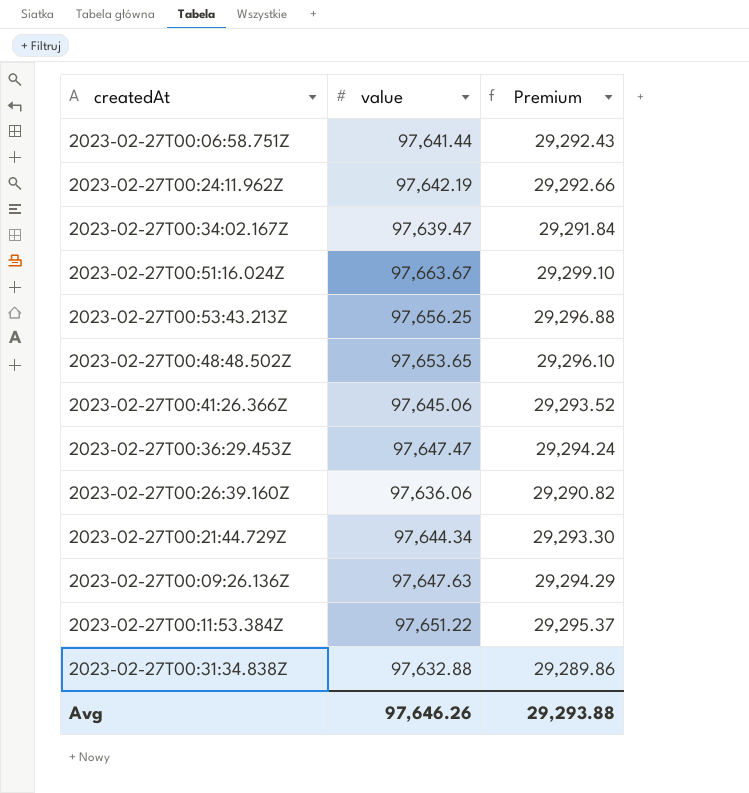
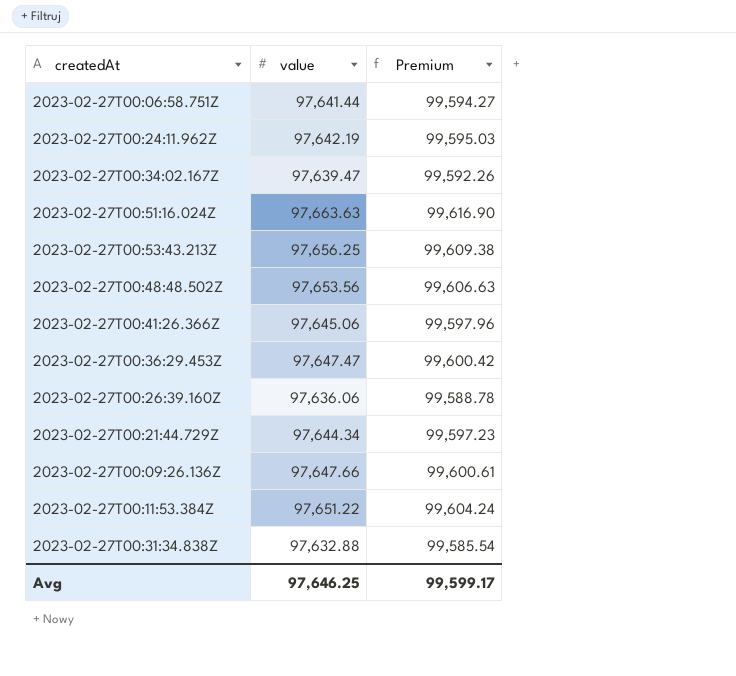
column Premium | formula: [value] * 0.3 -> [value] * 1.02
2023-02-27T00:51:16.024Z | value: 97,663.67 -> 97,663.63
2023-02-27T00:48:48.502Z | value: 97,653.65 -> 97,653.56
2023-02-27T00:09:26.136Z | value: 97,647.63 -> 97,647.66
Avg | value: 97,646.26 -> 97,646.25
Avg | Premium: 29,293.88 -> 99,599.17

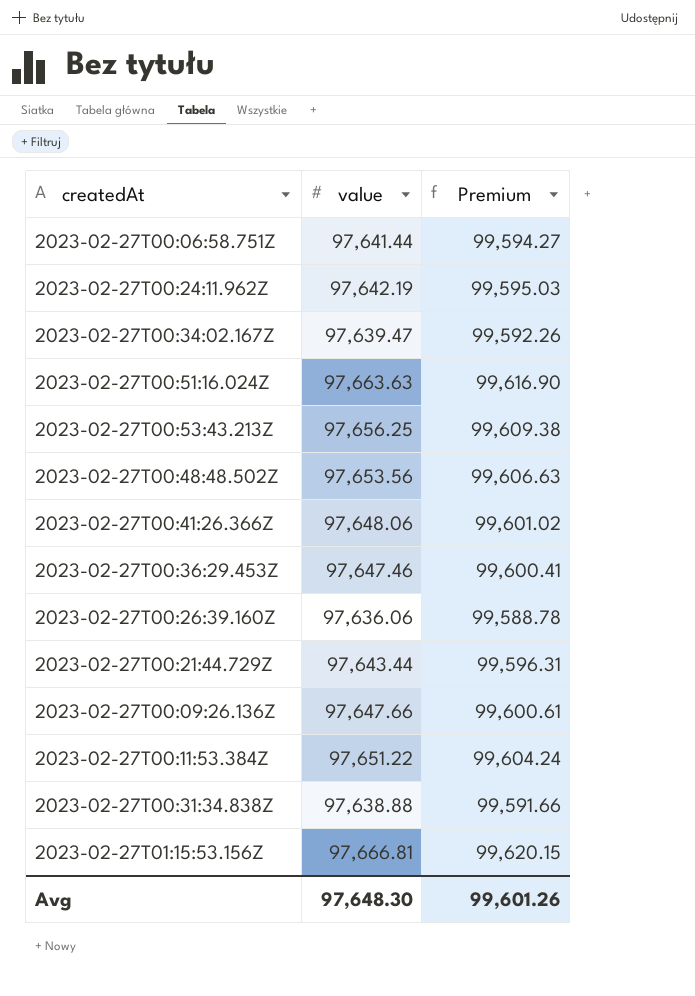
2023-02-27T00:41:26.366Z | value: 97,645.06 -> 97,648.06
2023-02-27T00:41:26.366Z | Premium: 99,597.96 -> 99,601.02
2023-02-27T00:36:29.453Z | value: 97,647.47 -> 97,647.46
2023-02-27T00:36:29.453Z | Premium: 99,600.42 -> 99,600.41
2023-02-27T00:21:44.729Z | value: 97,644.34 -> 97,643.44
2023-02-27T00:21:44.729Z | Premium: 99,597.23 -> 99,596.31
2023-02-27T00:31:34.838Z | value: 97,632.88 -> 97,638.88
2023-02-27T00:31:34.838Z | Premium: 99,585.54 -> 99,591.66
row 2023-02-27T01:15:53.156Z: none -> 97,666.81 | 99,620.15
Avg | value: 97,646.25 -> 97,648.30
Avg | Premium: 99,599.17 -> 99,601.26

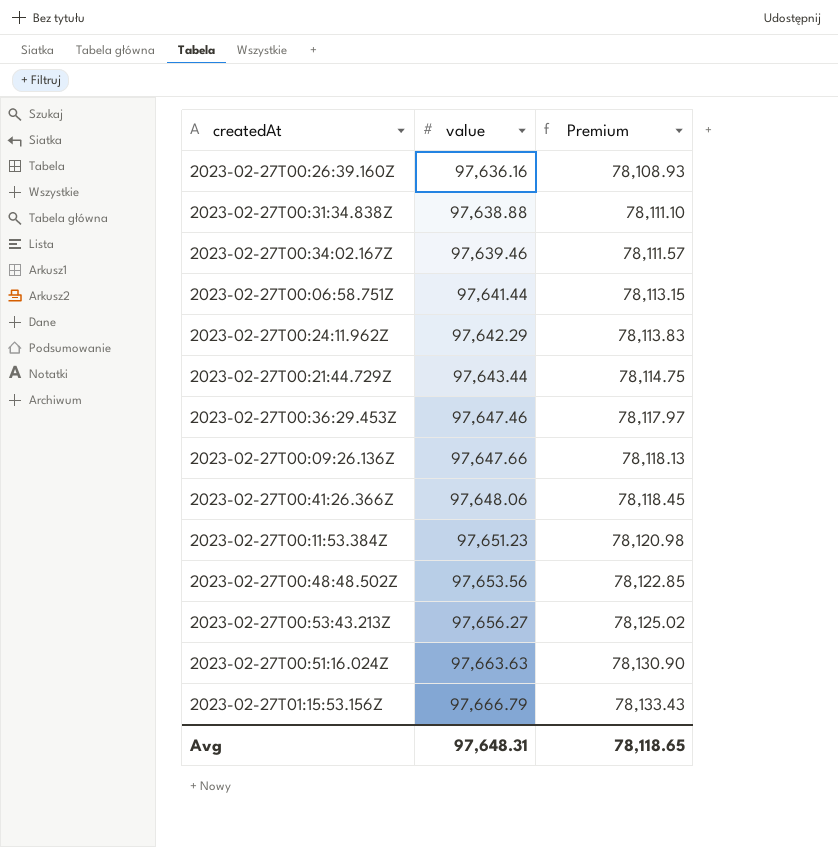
row order: none -> value ascending
column Premium | formula: [value] * 1.02 -> [value] * 0.8
2023-02-27T00:26:39.160Z | value: 97,636.06 -> 97,636.16
2023-02-27T00:34:02.167Z | value: 97,639.47 -> 97,639.46
2023-02-27T00:24:11.962Z | value: 97,642.19 -> 97,642.29
2023-02-27T00:11:53.384Z | value: 97,651.22 -> 97,651.23
2023-02-27T00:53:43.213Z | value: 97,656.25 -> 97,656.27
2023-02-27T01:15:53.156Z | value: 97,666.81 -> 97,666.79
Avg | value: 97,648.30 -> 97,648.31
Avg | Premium: 99,601.26 -> 78,118.65

